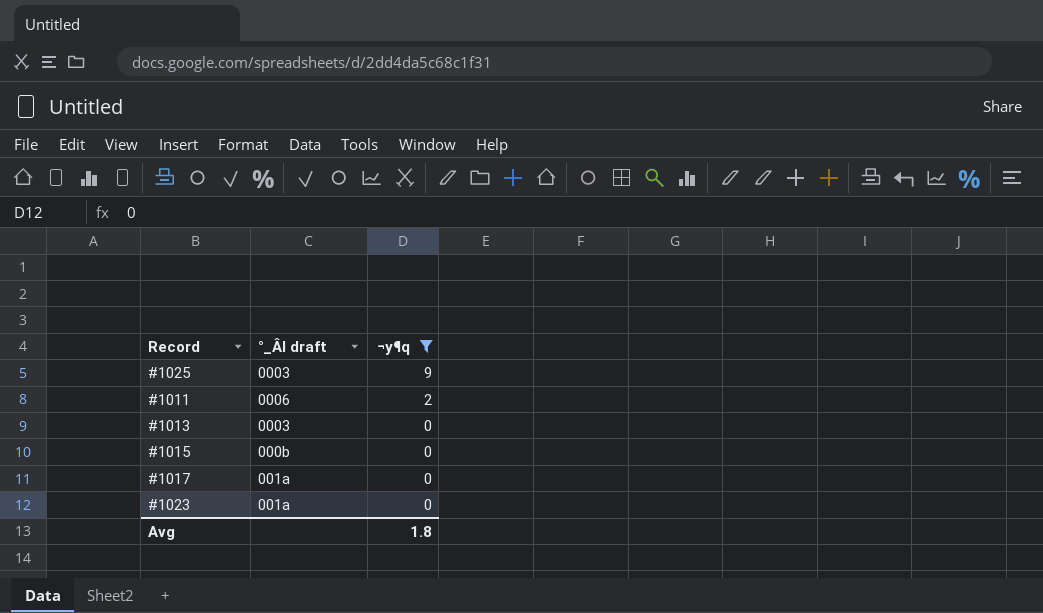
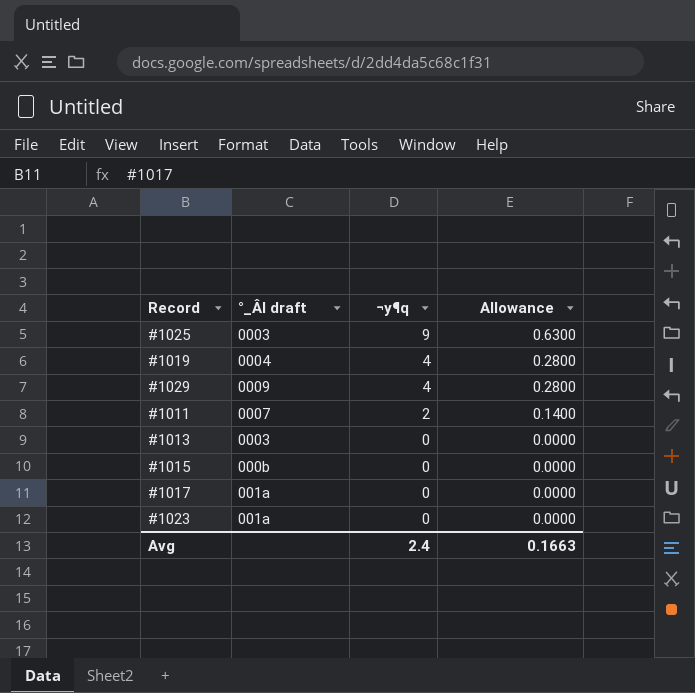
filter: ¬y¶q != 4 -> none
column Allowance | formula: none -> [¬y¶q] * 0.07
#1011 | °_ÂI draft: 0006 -> 0007
Avg | ¬y¶q: 1.8 -> 2.4

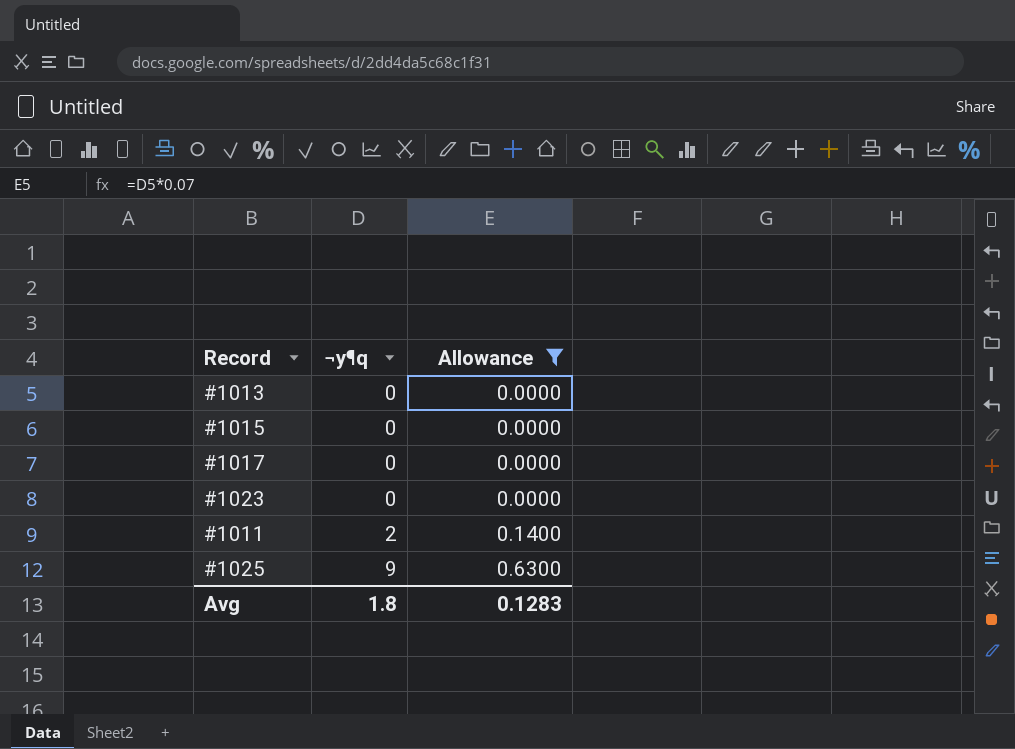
filter: none -> Allowance != 0.2800
row order: ¬y¶q descending -> ¬y¶q ascending
column °_ÂI draft | position: 2 -> none
Avg | ¬y¶q: 2.4 -> 1.8
Avg | Allowance: 0.1663 -> 0.1283

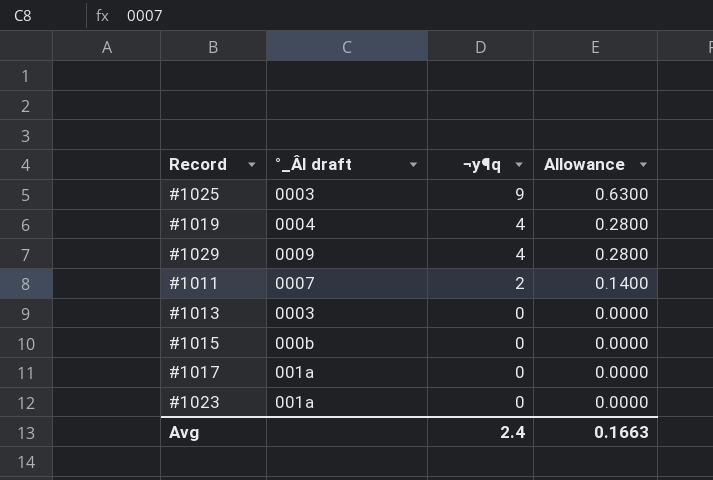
filter: Allowance != 0.2800 -> none
row order: ¬y¶q ascending -> ¬y¶q descending
column °_ÂI draft | position: none -> 2
Avg | ¬y¶q: 1.8 -> 2.4
Avg | Allowance: 0.1283 -> 0.1663

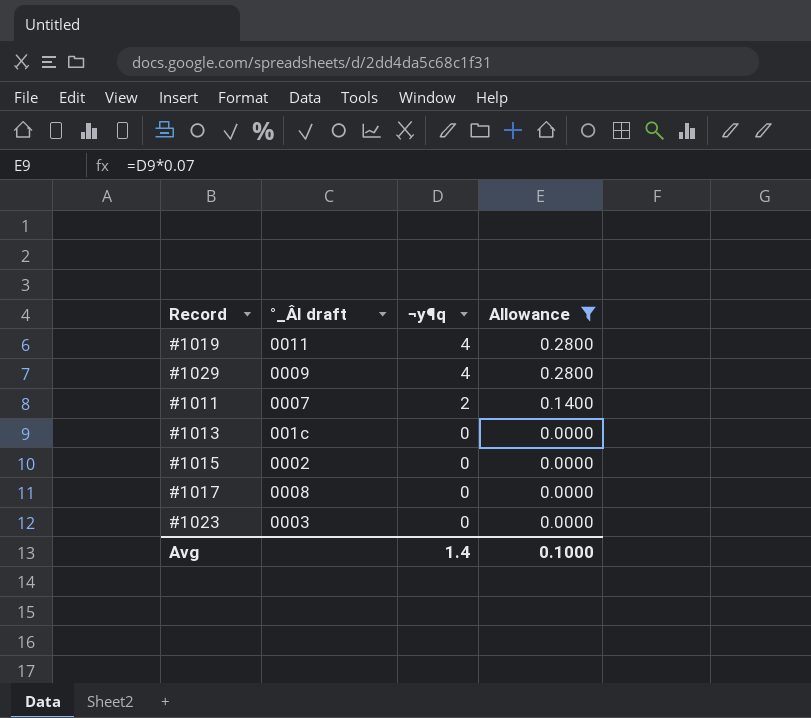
filter: none -> Allowance != 0.6300
#1019 | °_ÂI draft: 0004 -> 0011
#1013 | °_ÂI draft: 0003 -> 001c
#1015 | °_ÂI draft: 000b -> 0002
#1017 | °_ÂI draft: 001a -> 0008
#1023 | °_ÂI draft: 001a -> 0003
Avg | ¬y¶q: 2.4 -> 1.4
Avg | Allowance: 0.1663 -> 0.1000

